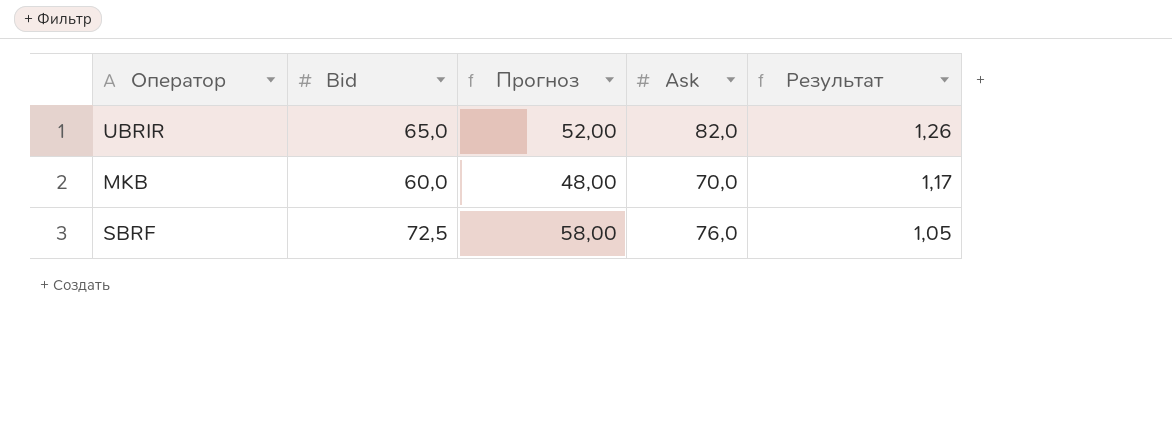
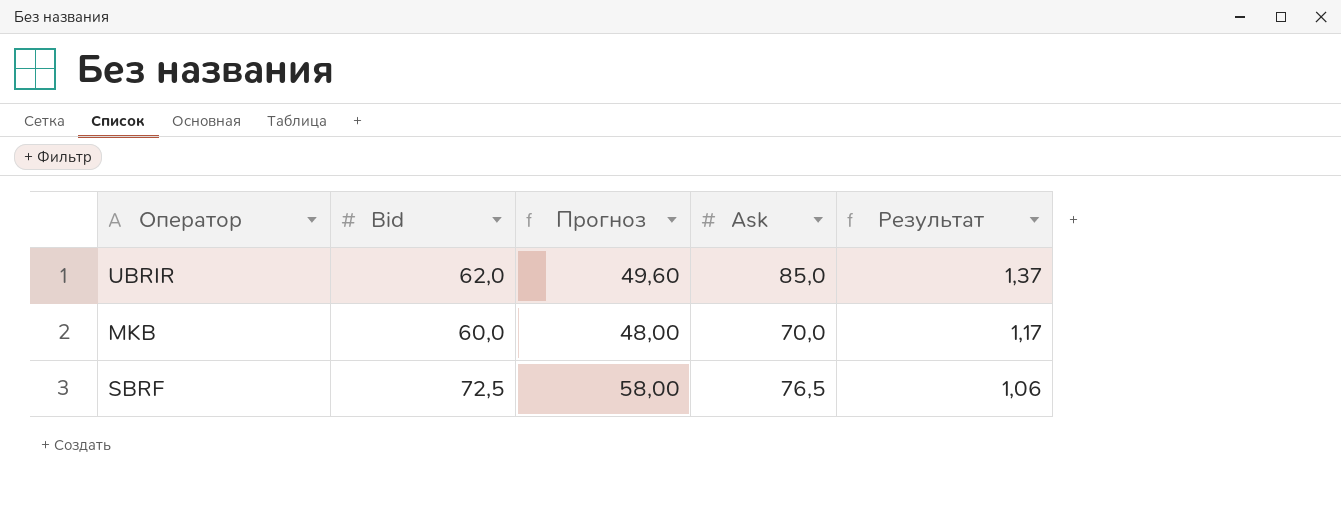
UBRIR | Bid: 65,0 -> 62,0
UBRIR | Прогноз: 52,00 -> 49,60
UBRIR | Ask: 82,0 -> 85,0
UBRIR | Результат: 1,26 -> 1,37
SBRF | Ask: 76,0 -> 76,5
SBRF | Результат: 1,05 -> 1,06

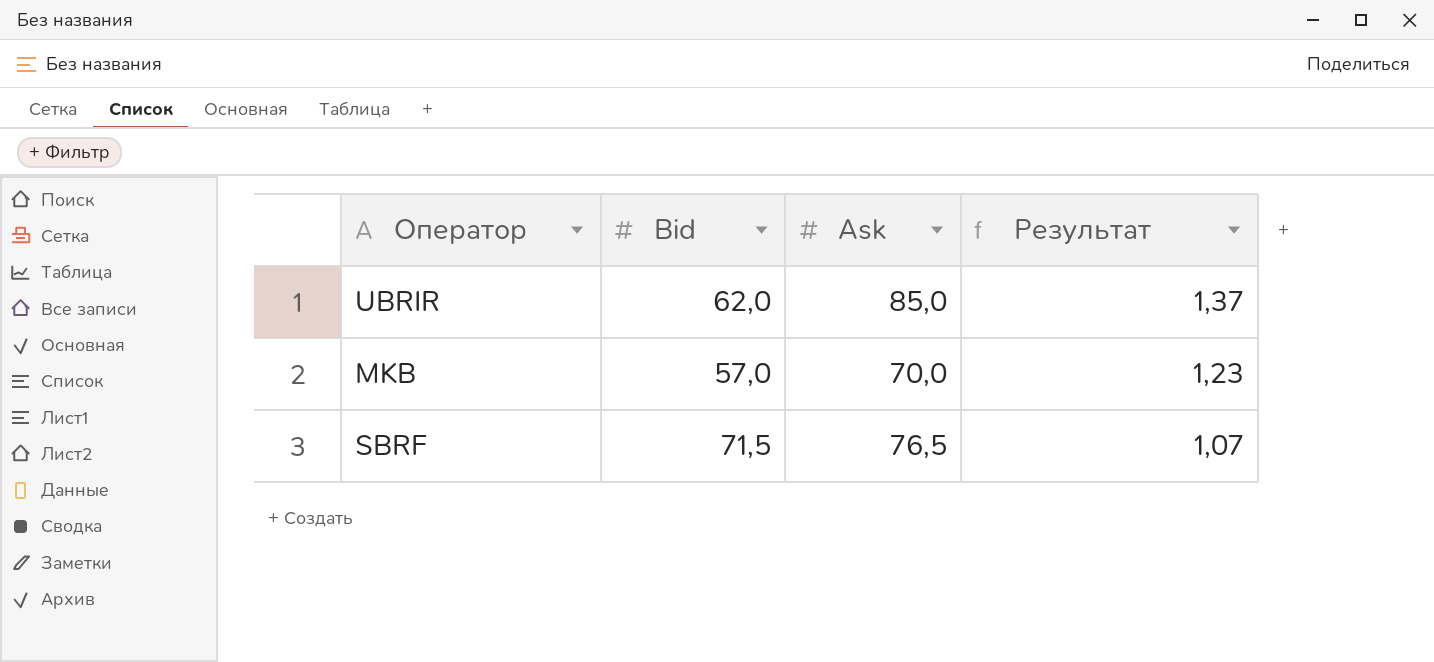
column Прогноз | formula: [Bid] * 0,8 -> none
MKB | Bid: 60,0 -> 57,0
MKB | Результат: 1,17 -> 1,23
SBRF | Bid: 72,5 -> 71,5
SBRF | Результат: 1,06 -> 1,07

